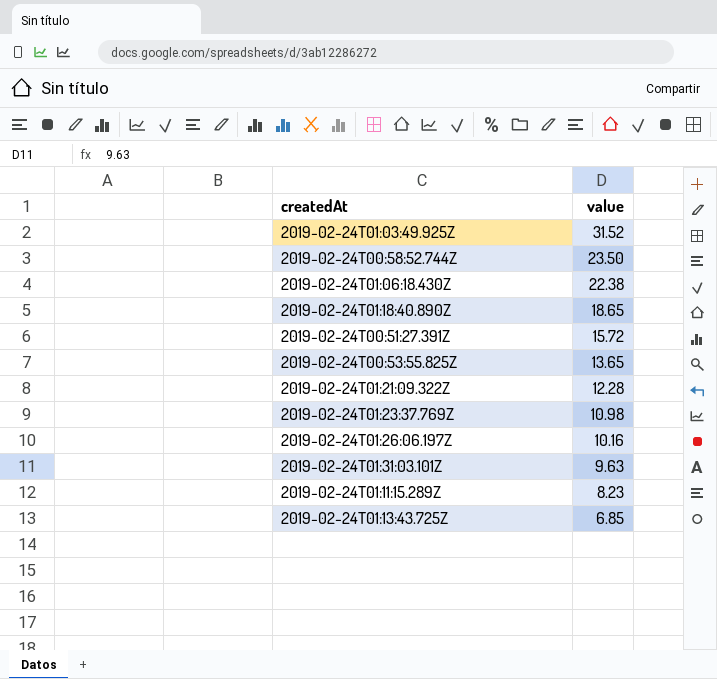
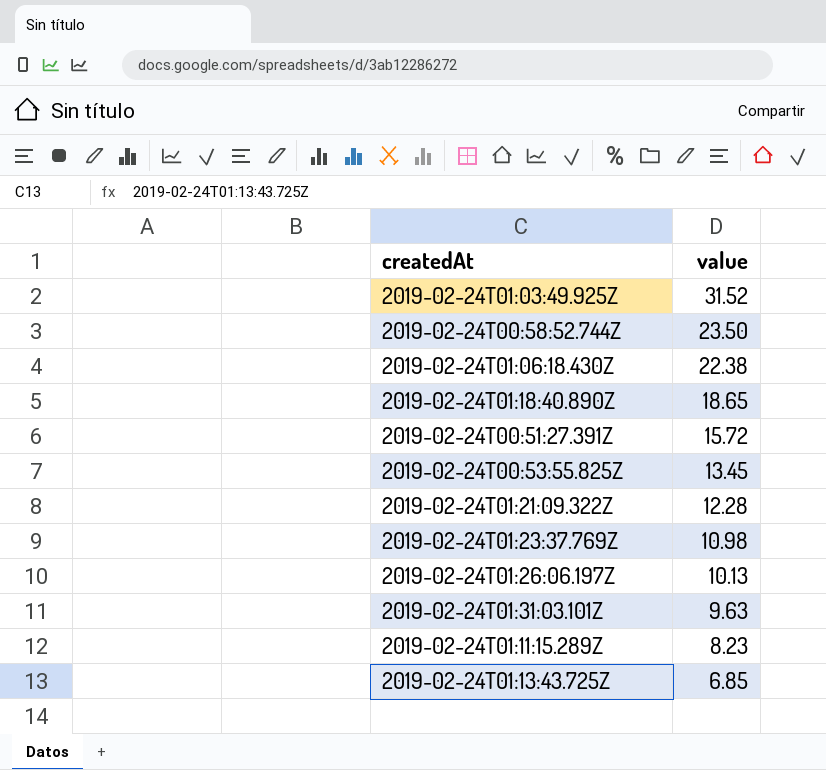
2019-02-24T00:53:55.825Z | value: 13.65 -> 13.45
2019-02-24T01:26:06.197Z | value: 10.16 -> 10.13

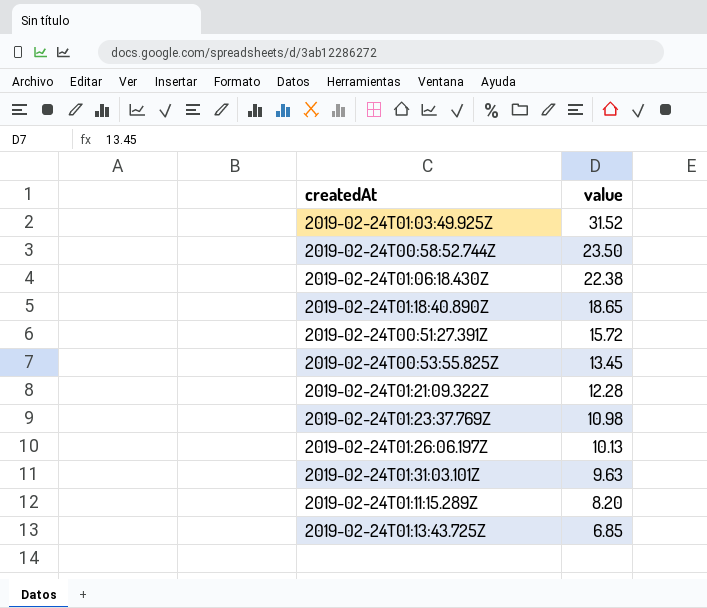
2019-02-24T01:11:15.289Z | value: 8.23 -> 8.20

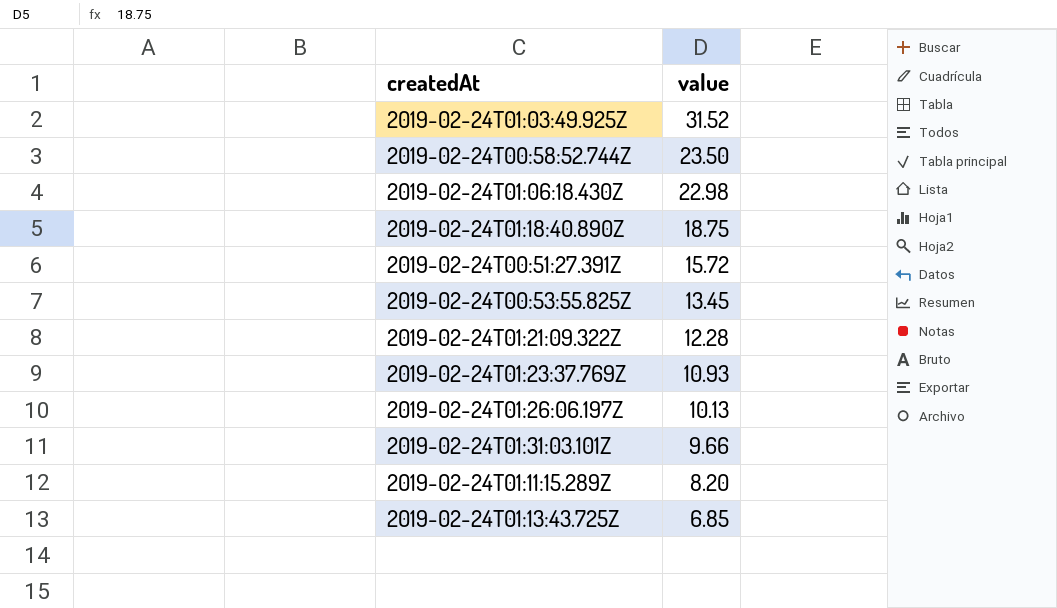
2019-02-24T01:06:18.430Z | value: 22.38 -> 22.98
2019-02-24T01:18:40.890Z | value: 18.65 -> 18.75
2019-02-24T01:23:37.769Z | value: 10.98 -> 10.93
2019-02-24T01:31:03.101Z | value: 9.63 -> 9.66

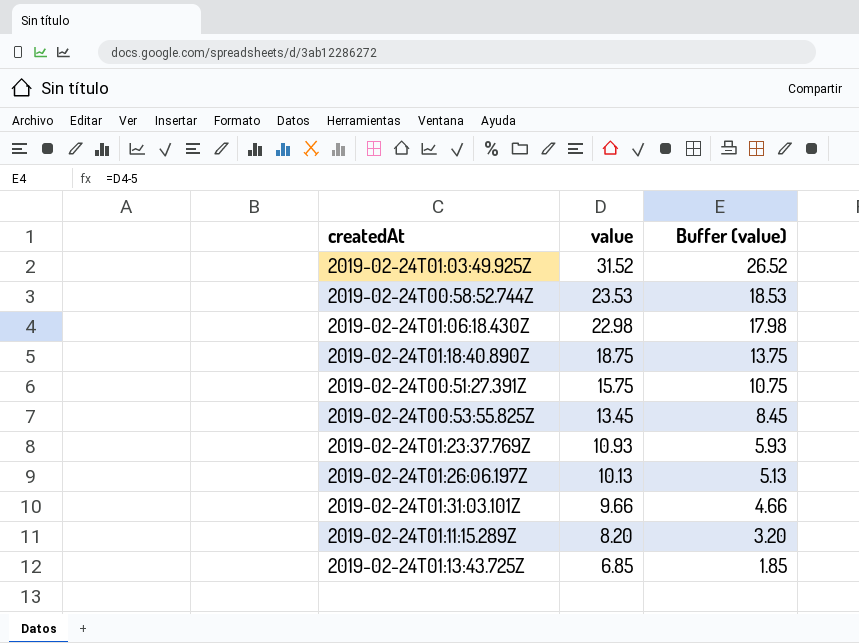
column Buffer (value) | formula: none -> [value] - 5
row 2019-02-24T01:21:09.322Z: 12.28 -> none
2019-02-24T00:58:52.744Z | value: 23.50 -> 23.53
2019-02-24T00:51:27.391Z | value: 15.72 -> 15.75

